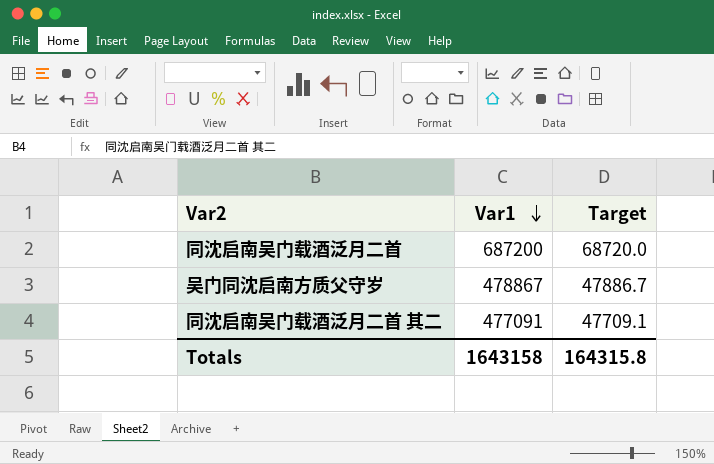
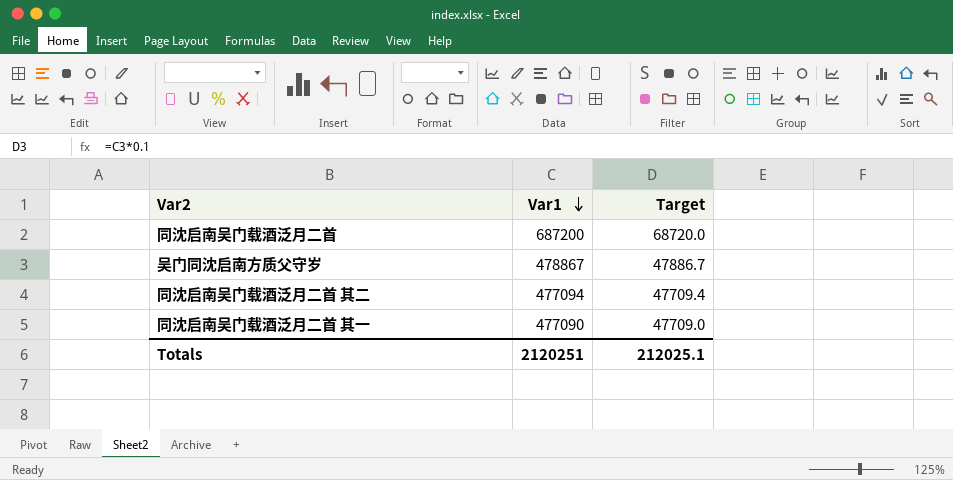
同沈启南吴门载酒泛月二首 其二 | Var1: 477091 -> 477094
同沈启南吴门载酒泛月二首 其二 | Target: 47709.1 -> 47709.4
row 同沈启南吴门载酒泛月二首 其一: none -> 477090 | 47709.0
Totals | Var1: 1643158 -> 2120251
Totals | Target: 164315.8 -> 212025.1

